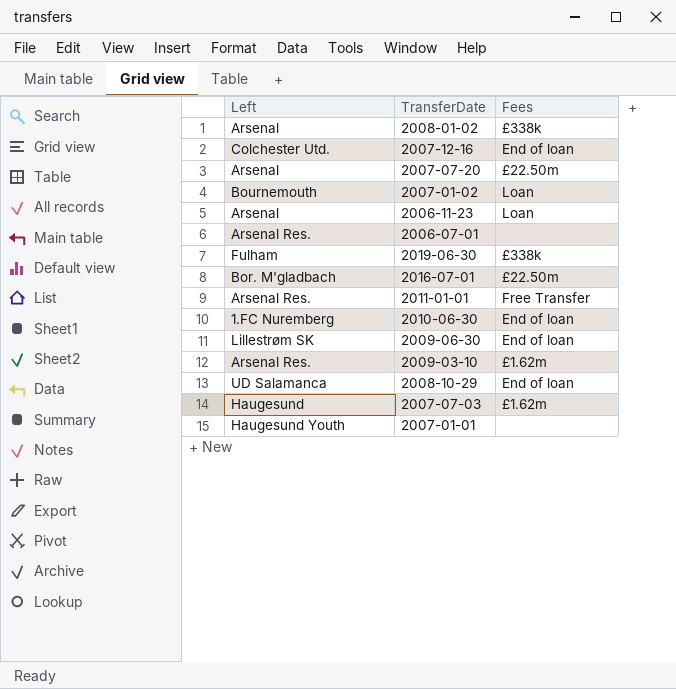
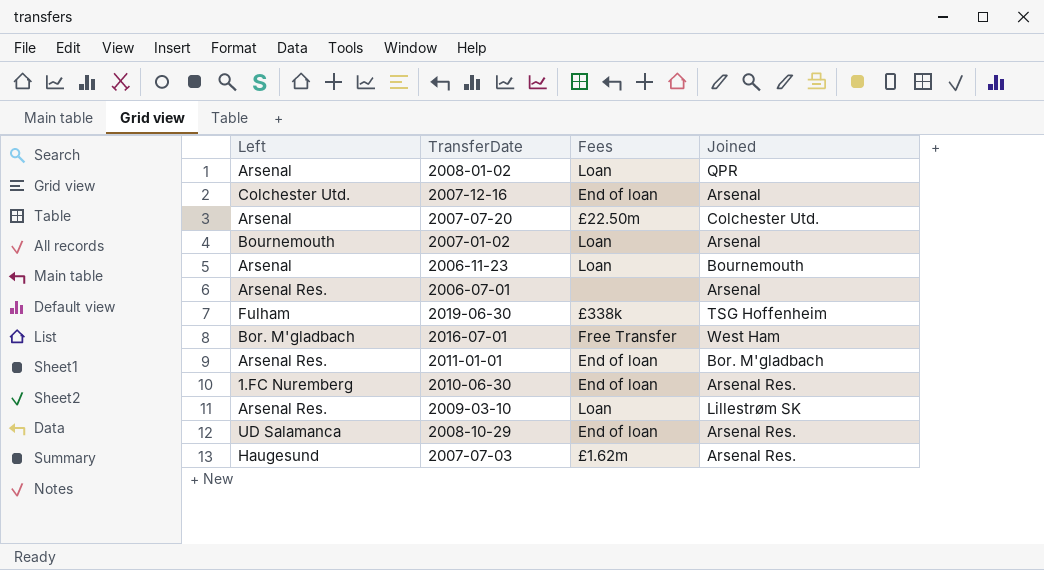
column Joined | position: none -> 4
row 2009-06-30: Lillestrøm SK | End of loan -> none
row 2007-01-01: Haugesund Youth | none -> none
2008-01-02 | Fees: £338k -> Loan
2016-07-01 | Fees: £22.50m -> Free Transfer
2011-01-01 | Fees: Free Transfer -> End of loan
2009-03-10 | Fees: £1.62m -> Loan

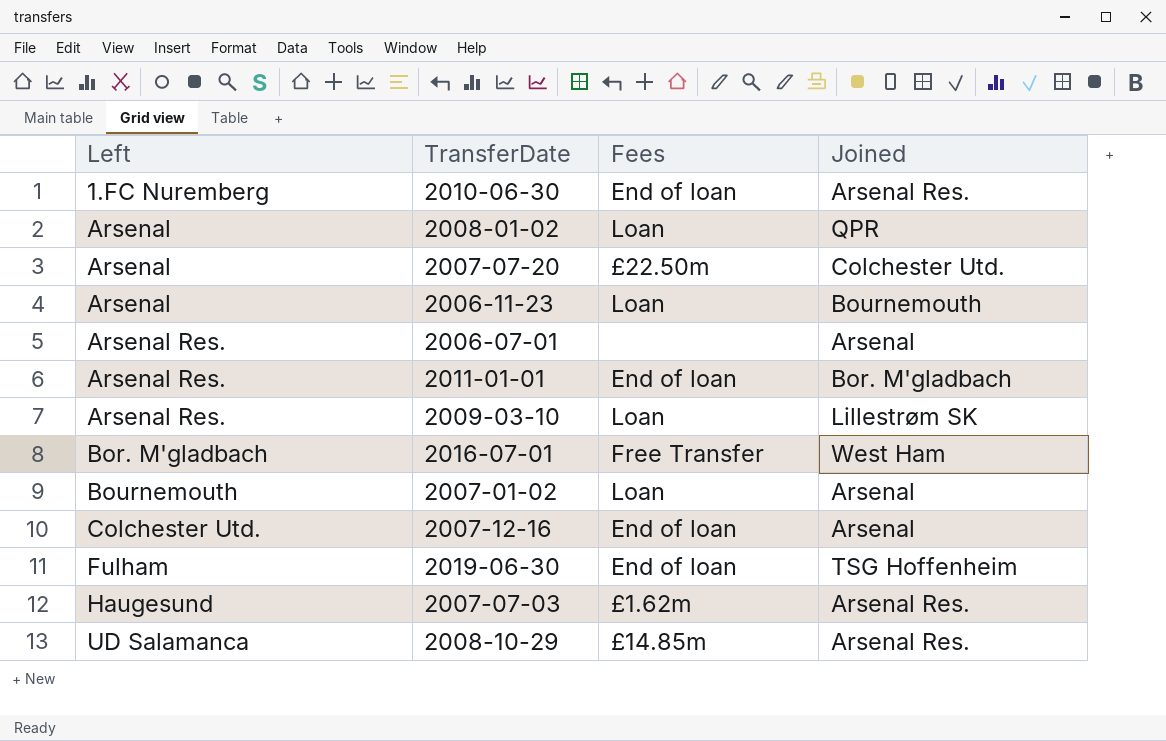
row order: none -> Left ascending
2019-06-30 | Fees: £338k -> End of loan
2008-10-29 | Fees: End of loan -> £14.85m

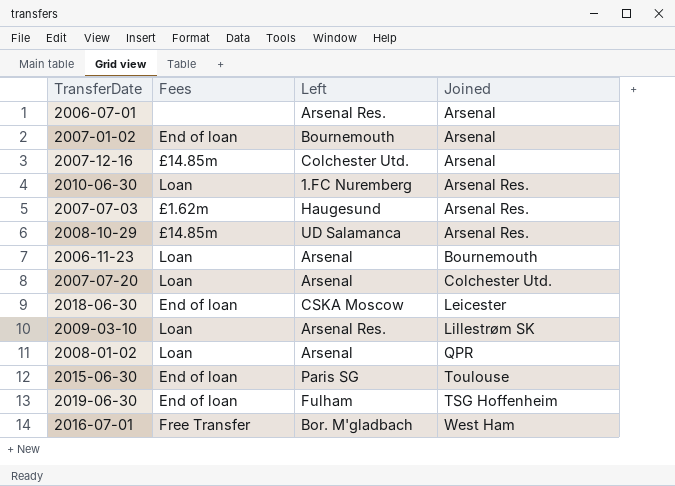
row order: Left ascending -> Joined ascending
column Left | position: 1 -> 3
row 2011-01-01: Arsenal Res. | End of loan | Bor. M'gladbach -> none
2007-01-02 | Fees: Loan -> End of loan
2007-12-16 | Fees: End of loan -> £14.85m
2010-06-30 | Fees: End of loan -> Loan
2007-07-20 | Fees: £22.50m -> Loan
row 2018-06-30: none -> End of loan | CSKA Moscow | Leicester
row 2015-06-30: none -> End of loan | Paris SG | Toulouse

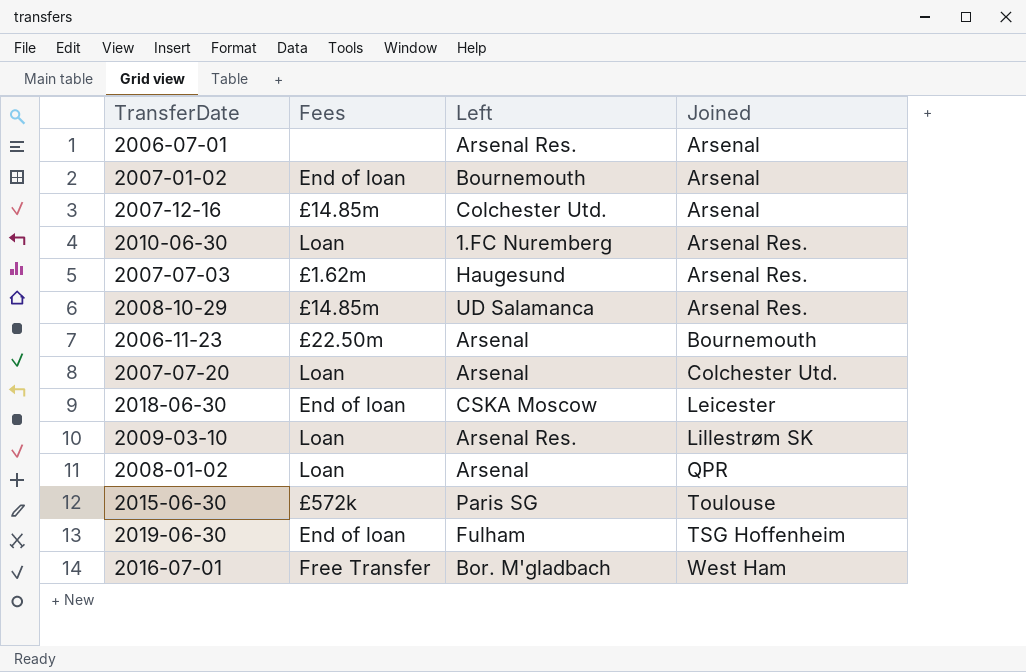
2006-11-23 | Fees: Loan -> £22.50m
2015-06-30 | Fees: End of loan -> £572k

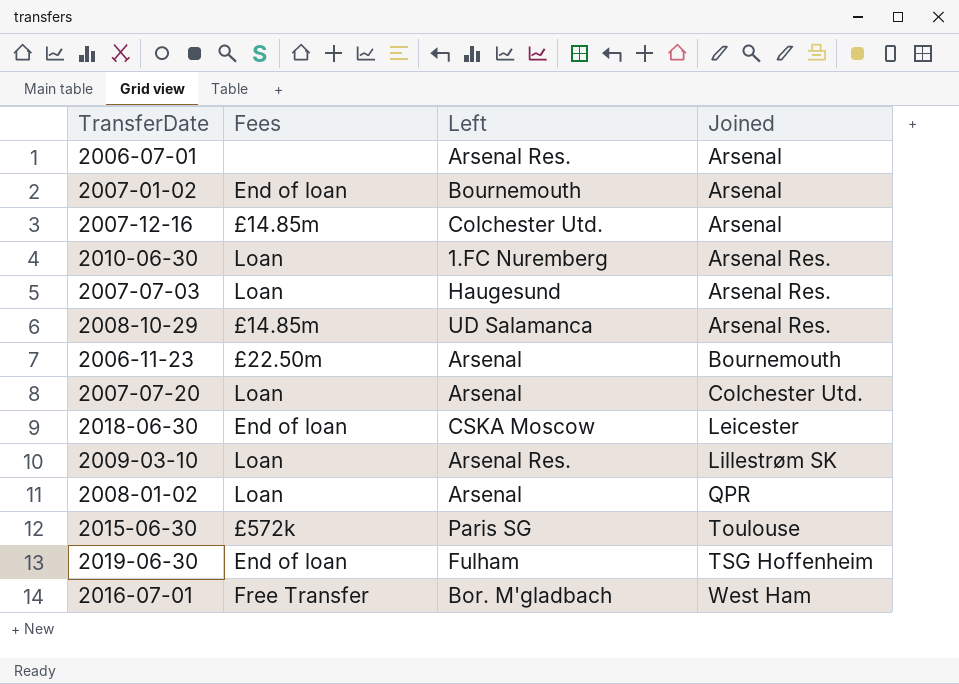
2007-07-03 | Fees: £1.62m -> Loan

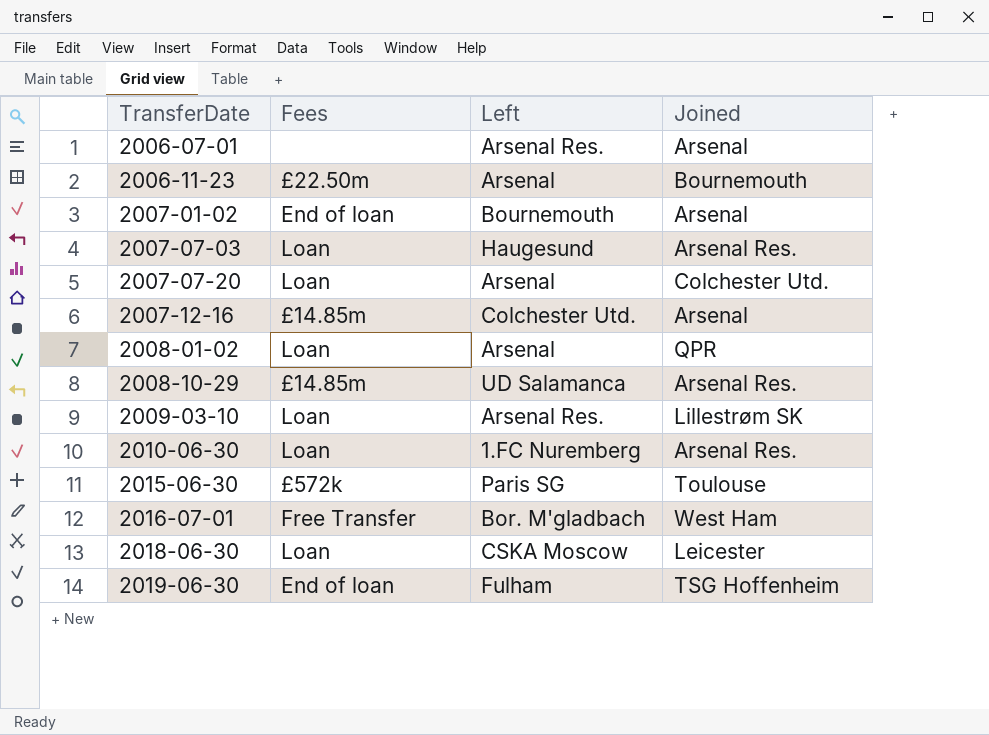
row order: Joined ascending -> TransferDate ascending
2018-06-30 | Fees: End of loan -> Loan

